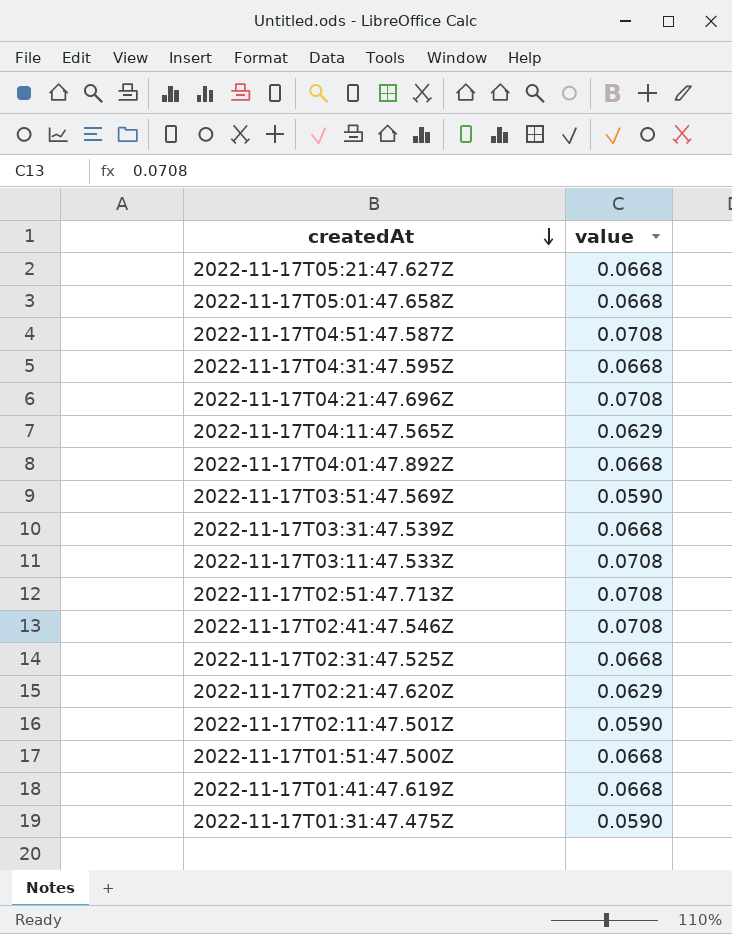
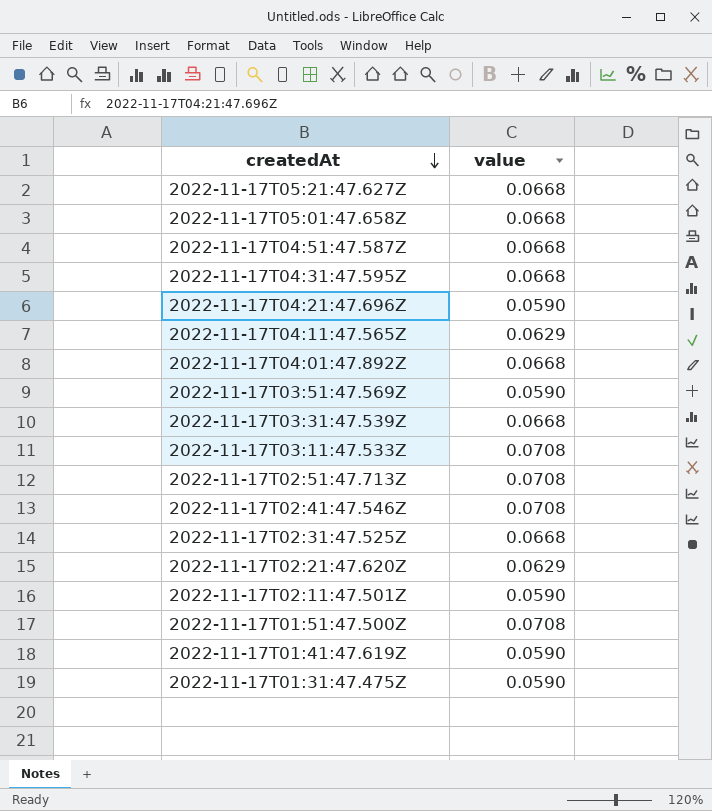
2022-11-17T04:51:47.587Z | value: 0.0708 -> 0.0668
2022-11-17T04:21:47.696Z | value: 0.0708 -> 0.0590
2022-11-17T01:51:47.500Z | value: 0.0668 -> 0.0708
2022-11-17T01:41:47.619Z | value: 0.0668 -> 0.0590

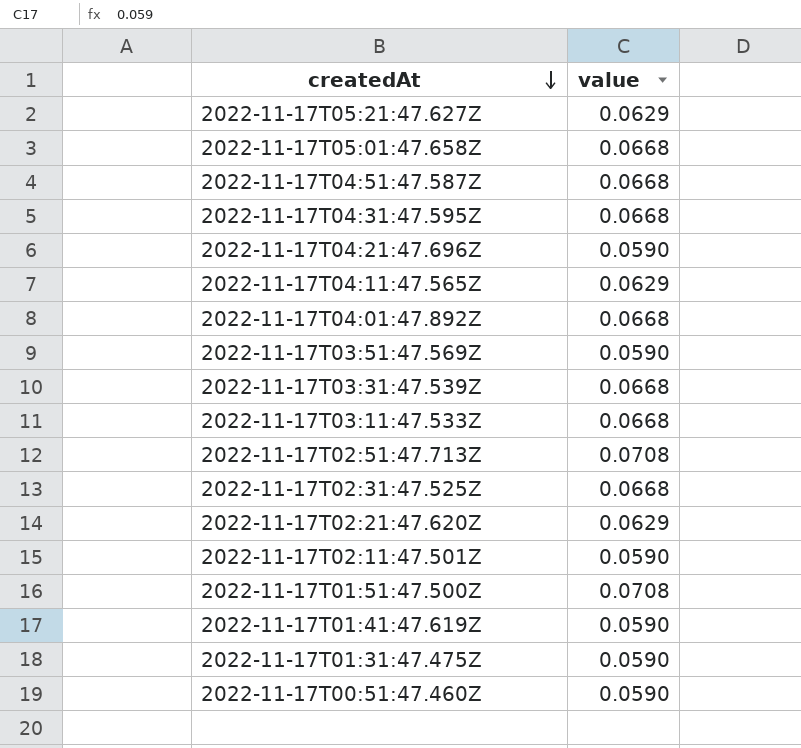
row 2022-11-17T02:41:47.546Z: 0.0708 -> none
2022-11-17T05:21:47.627Z | value: 0.0668 -> 0.0629
2022-11-17T03:11:47.533Z | value: 0.0708 -> 0.0668
row 2022-11-17T00:51:47.460Z: none -> 0.0590

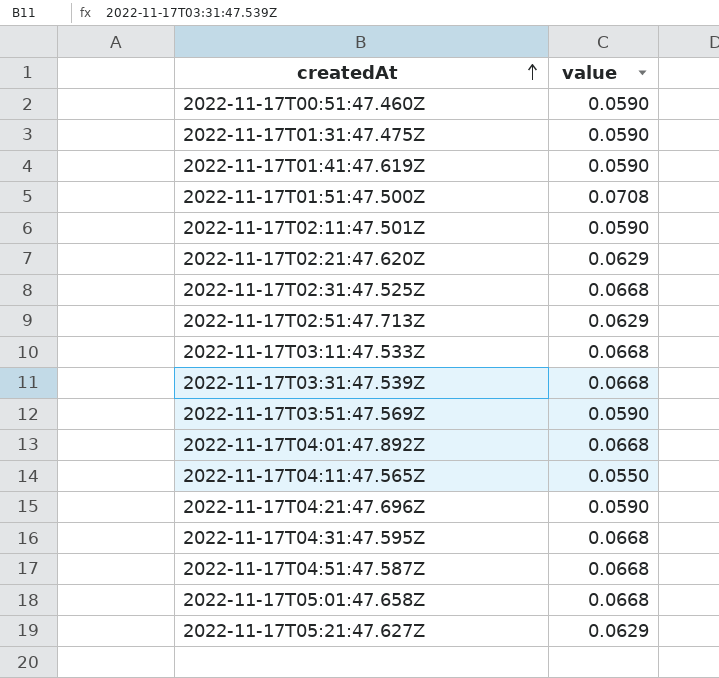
row order: createdAt descending -> createdAt ascending
2022-11-17T02:51:47.713Z | value: 0.0708 -> 0.0629
2022-11-17T04:11:47.565Z | value: 0.0629 -> 0.0550

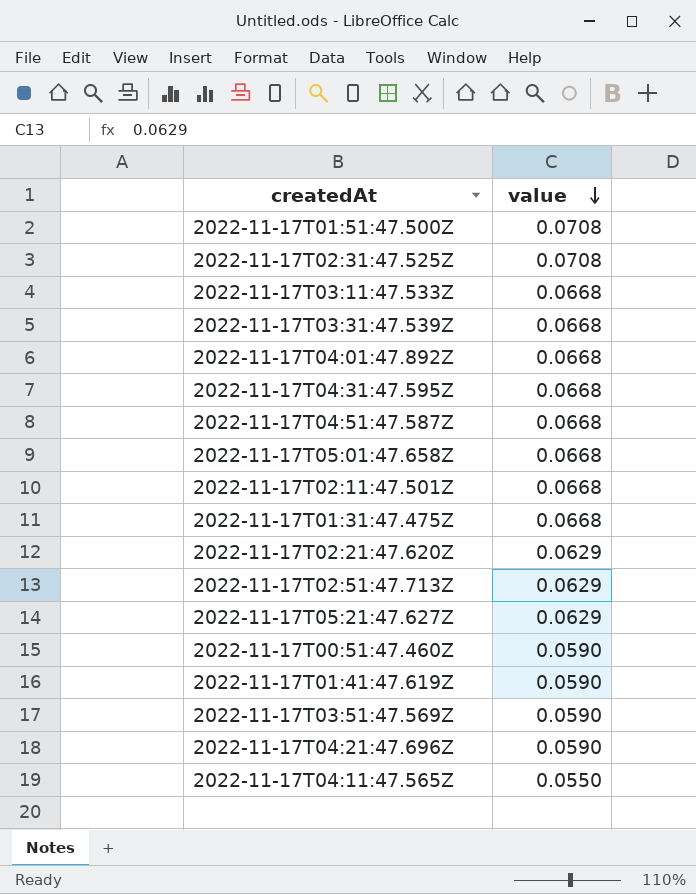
row order: createdAt ascending -> value descending
2022-11-17T02:31:47.525Z | value: 0.0668 -> 0.0708
2022-11-17T02:11:47.501Z | value: 0.0590 -> 0.0668
2022-11-17T01:31:47.475Z | value: 0.0590 -> 0.0668

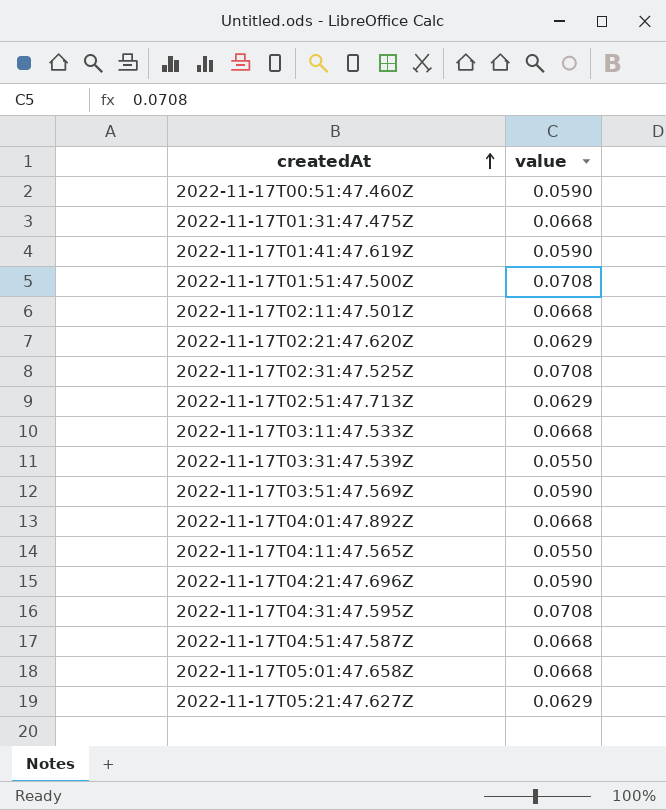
row order: value descending -> createdAt ascending
2022-11-17T03:31:47.539Z | value: 0.0668 -> 0.0550
2022-11-17T04:31:47.595Z | value: 0.0668 -> 0.0708

